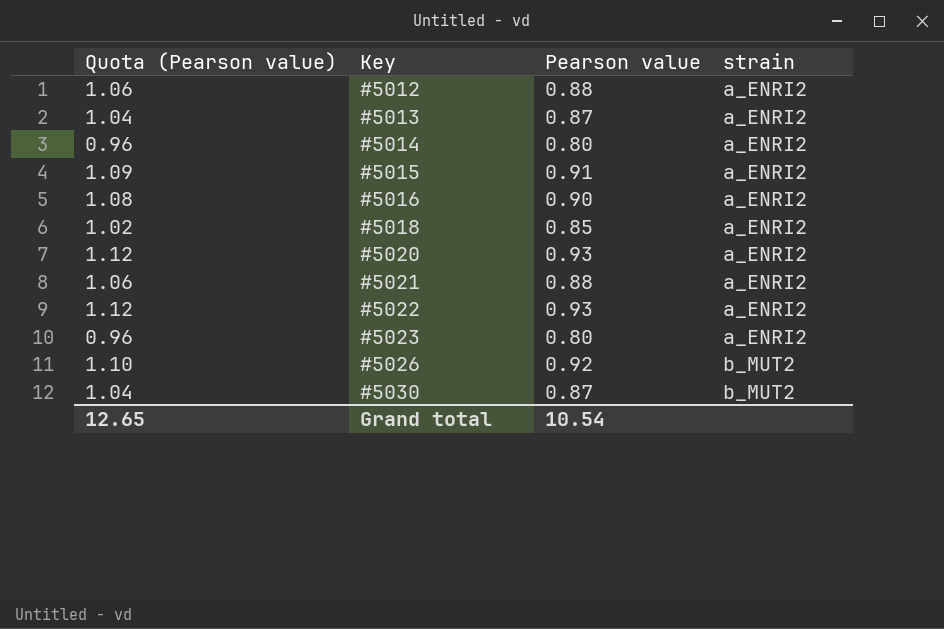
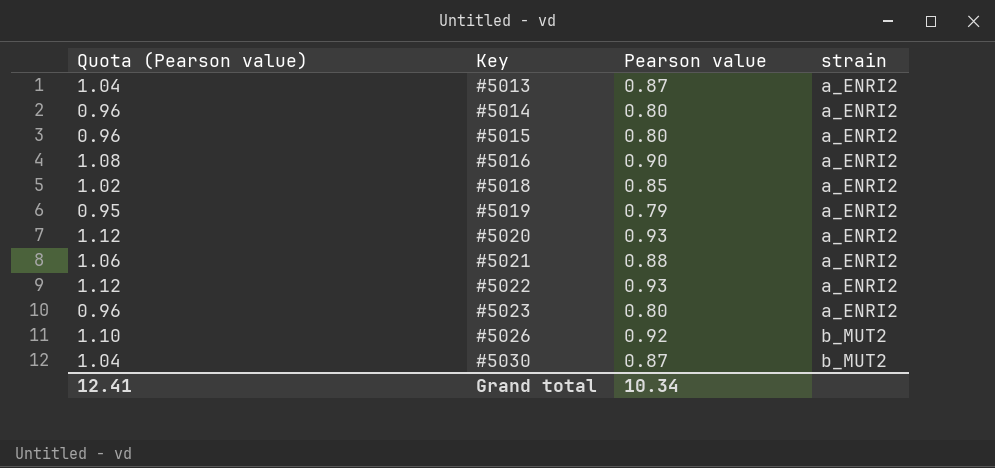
row #5012: 1.06 | 0.88 | a_ENRI2 -> none
#5015 | Quota (Pearson value): 1.09 -> 0.96
#5015 | Pearson value: 0.91 -> 0.80
row #5019: none -> 0.95 | 0.79 | a_ENRI2
Grand total | Quota (Pearson value): 12.65 -> 12.41
Grand total | Pearson value: 10.54 -> 10.34

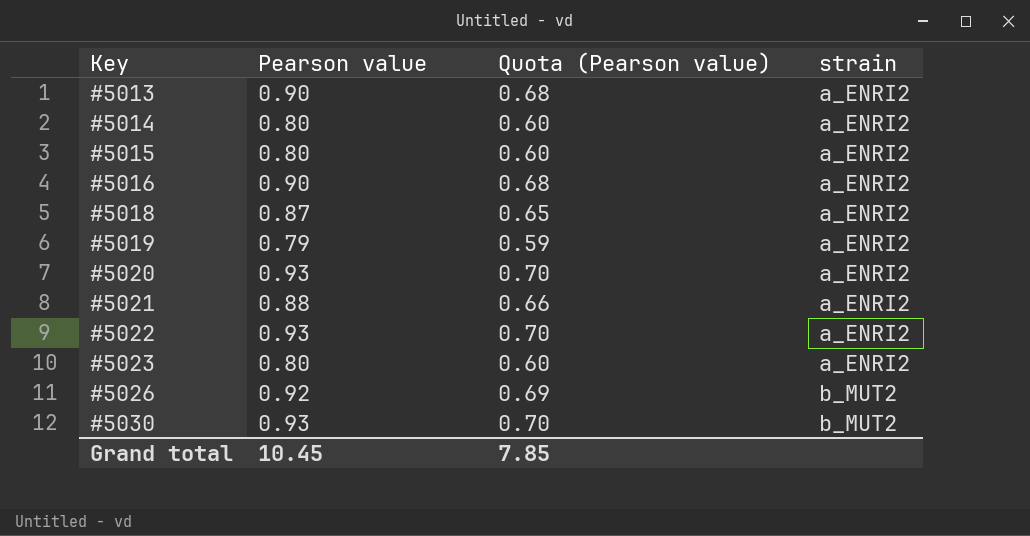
column Quota (Pearson value) | formula: [Pearson value] * 1.2 -> [Pearson value] * 0.75
column Quota (Pearson value) | position: 1 -> 3
#5013 | Pearson value: 0.87 -> 0.90
#5018 | Pearson value: 0.85 -> 0.87
#5030 | Pearson value: 0.87 -> 0.93
Grand total | Pearson value: 10.34 -> 10.45
Grand total | Quota (Pearson value): 12.41 -> 7.85

